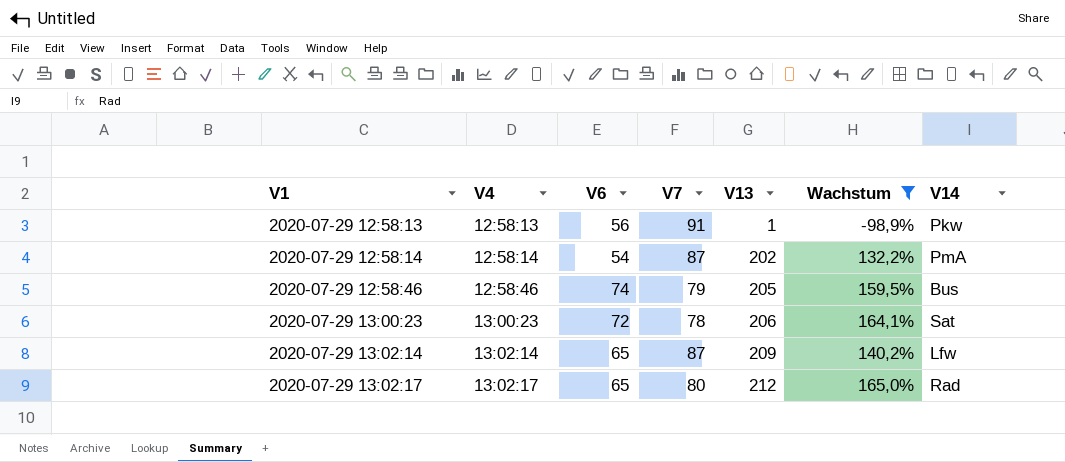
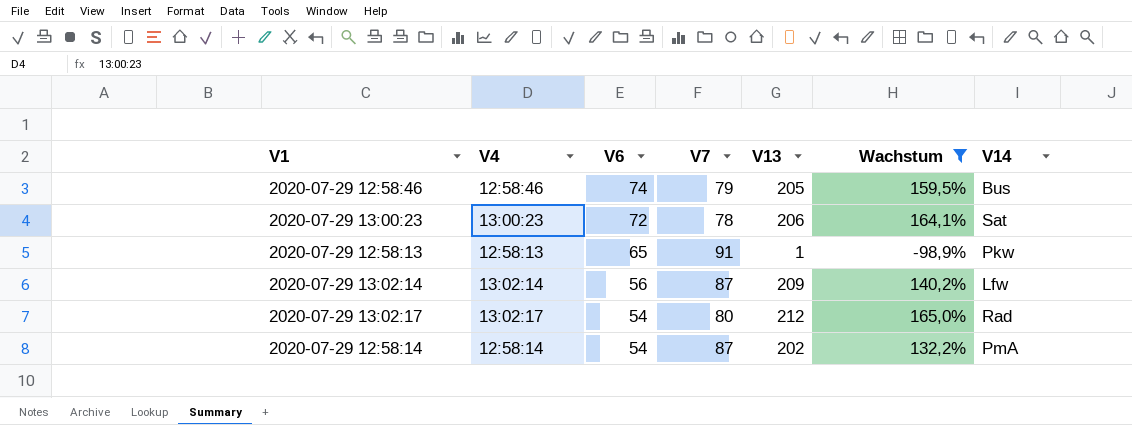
row order: V1 ascending -> V6 descending
2020-07-29 12:58:13 | V6: 56 -> 65
2020-07-29 13:02:14 | V6: 65 -> 56
2020-07-29 13:02:17 | V6: 65 -> 54

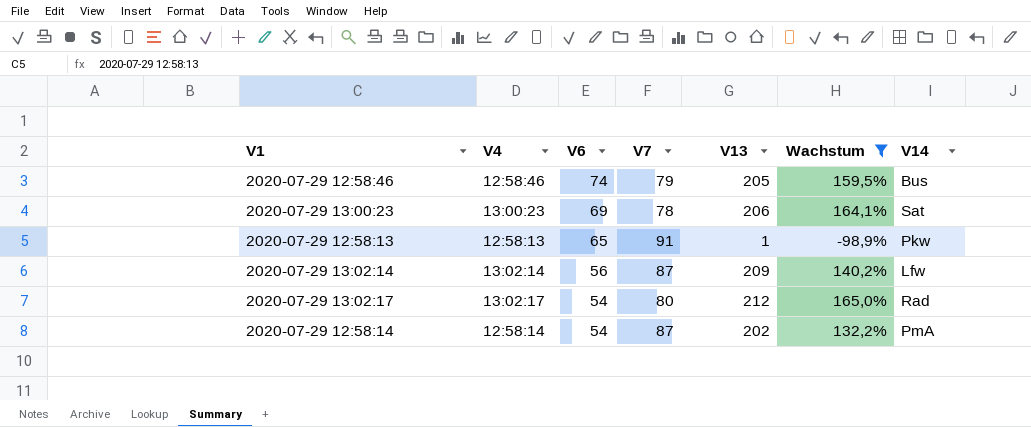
2020-07-29 13:00:23 | V6: 72 -> 69

